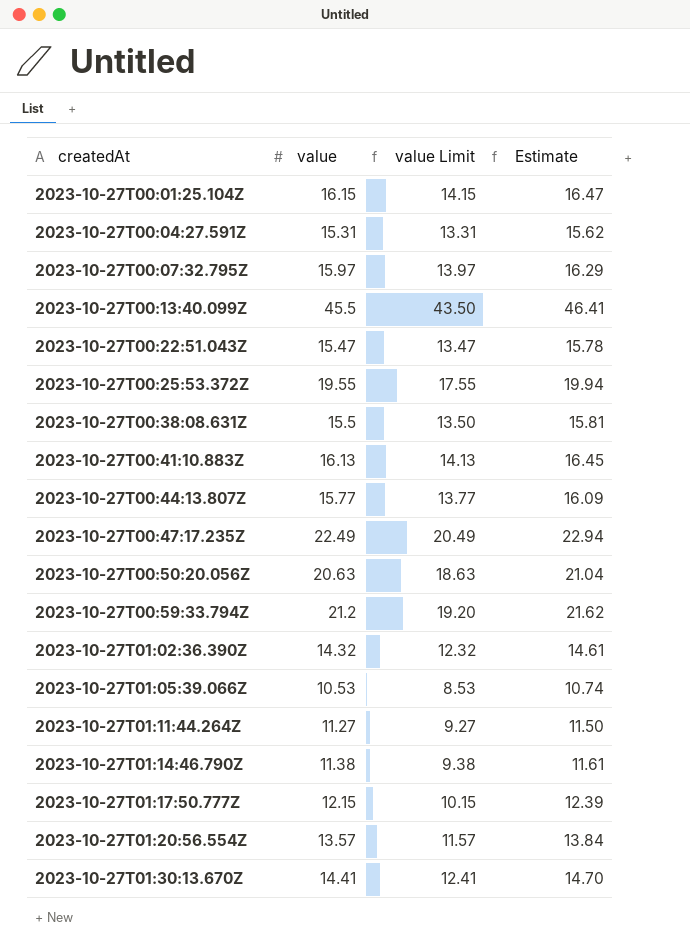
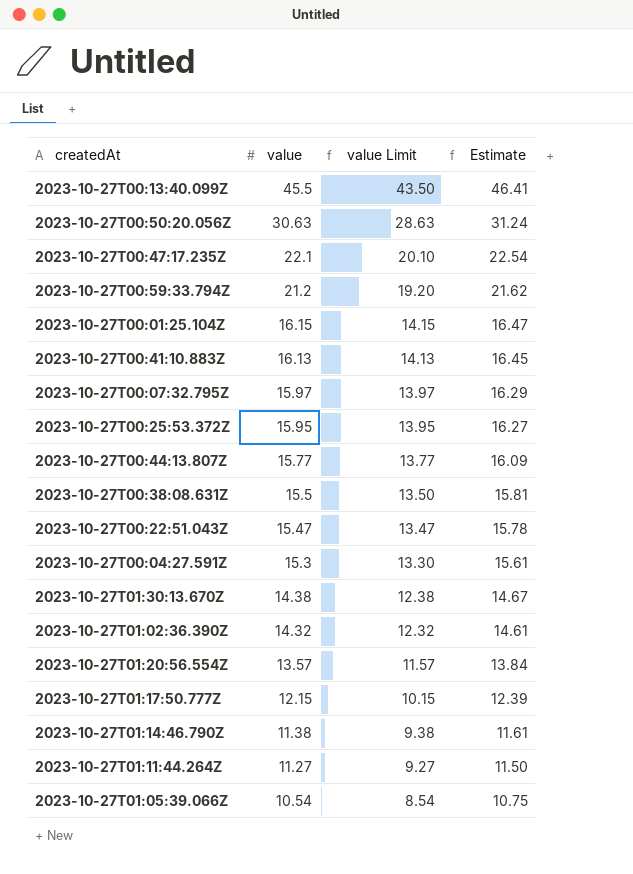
row order: createdAt ascending -> value descending
2023-10-27T00:50:20.056Z | value: 20.63 -> 30.63
2023-10-27T00:50:20.056Z | value Limit: 18.63 -> 28.63
2023-10-27T00:50:20.056Z | Estimate: 21.04 -> 31.24
2023-10-27T00:47:17.235Z | value: 22.49 -> 22.1
2023-10-27T00:47:17.235Z | value Limit: 20.49 -> 20.10
2023-10-27T00:47:17.235Z | Estimate: 22.94 -> 22.54
2023-10-27T00:25:53.372Z | value: 19.55 -> 15.95
2023-10-27T00:25:53.372Z | value Limit: 17.55 -> 13.95
2023-10-27T00:25:53.372Z | Estimate: 19.94 -> 16.27
2023-10-27T00:04:27.591Z | value: 15.31 -> 15.3
2023-10-27T00:04:27.591Z | value Limit: 13.31 -> 13.30
2023-10-27T00:04:27.591Z | Estimate: 15.62 -> 15.61
2023-10-27T01:30:13.670Z | value: 14.41 -> 14.38
2023-10-27T01:30:13.670Z | value Limit: 12.41 -> 12.38
2023-10-27T01:30:13.670Z | Estimate: 14.70 -> 14.67
2023-10-27T01:05:39.066Z | value: 10.53 -> 10.54
2023-10-27T01:05:39.066Z | value Limit: 8.53 -> 8.54
2023-10-27T01:05:39.066Z | Estimate: 10.74 -> 10.75

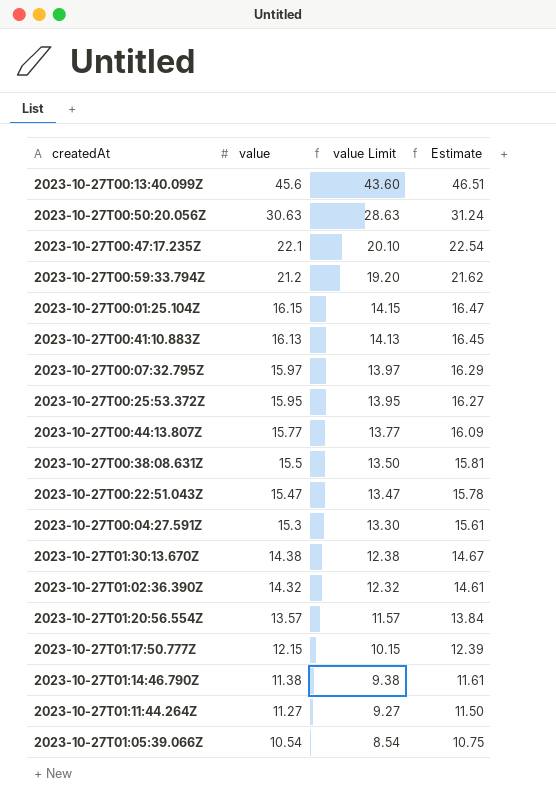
2023-10-27T00:13:40.099Z | value: 45.5 -> 45.6
2023-10-27T00:13:40.099Z | value Limit: 43.50 -> 43.60
2023-10-27T00:13:40.099Z | Estimate: 46.41 -> 46.51

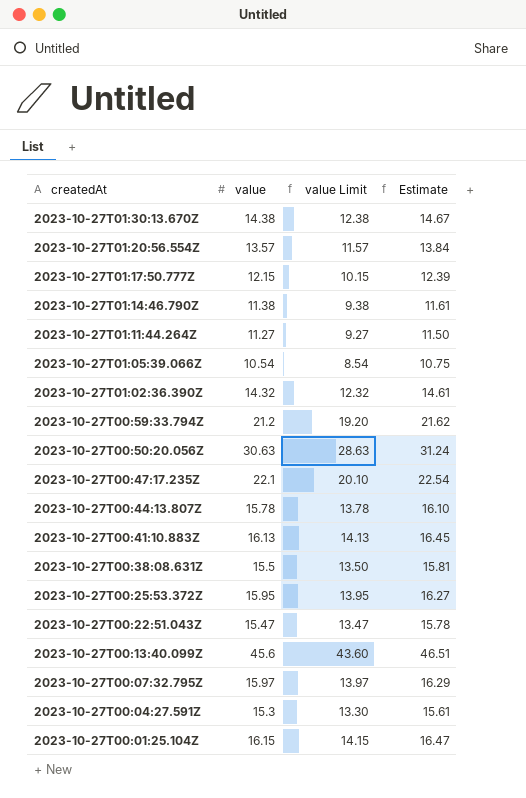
row order: value descending -> createdAt descending
2023-10-27T00:44:13.807Z | value: 15.77 -> 15.78
2023-10-27T00:44:13.807Z | value Limit: 13.77 -> 13.78
2023-10-27T00:44:13.807Z | Estimate: 16.09 -> 16.10

